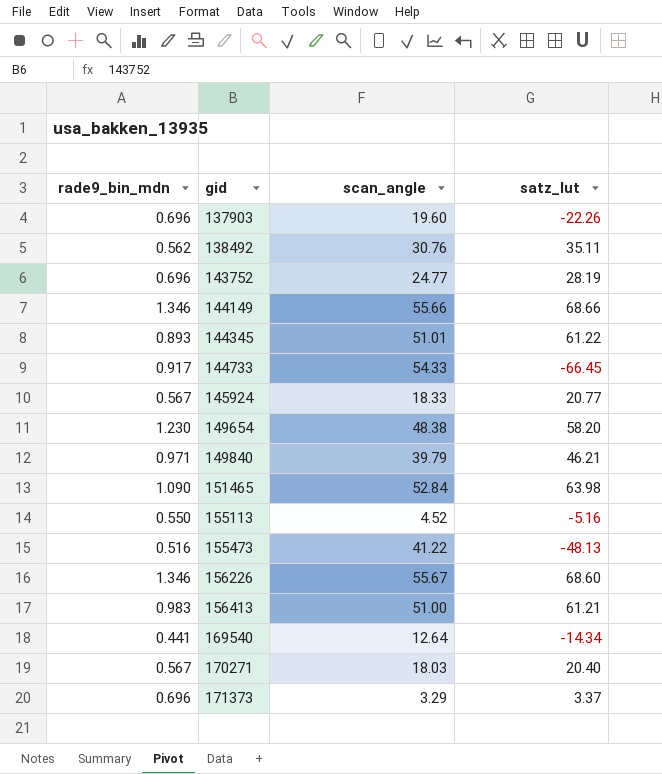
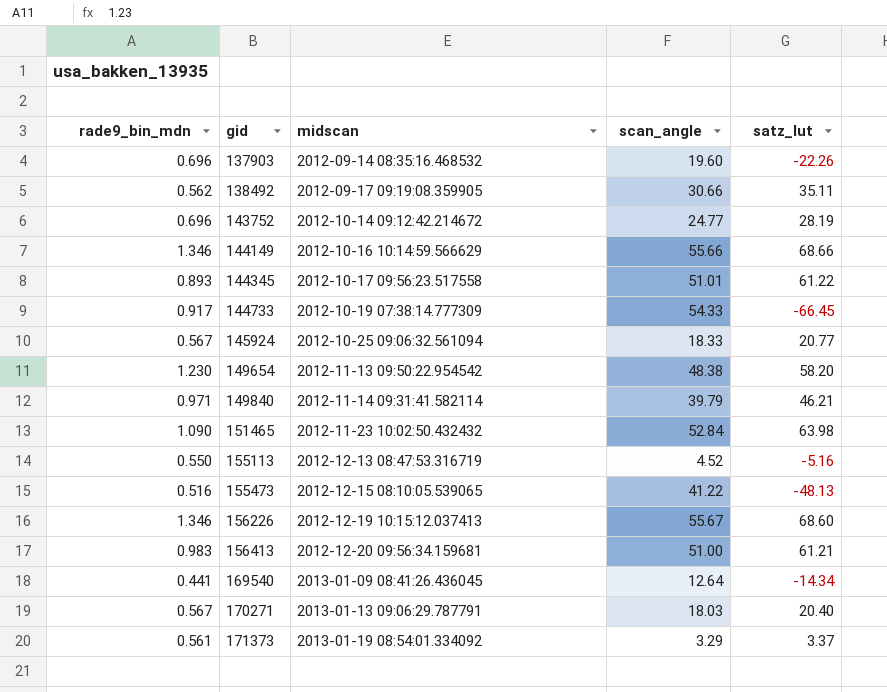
column midscan | position: none -> 3
138492 | scan_angle: 30.76 -> 30.66
171373 | rade9_bin_mdn: 0.696 -> 0.561

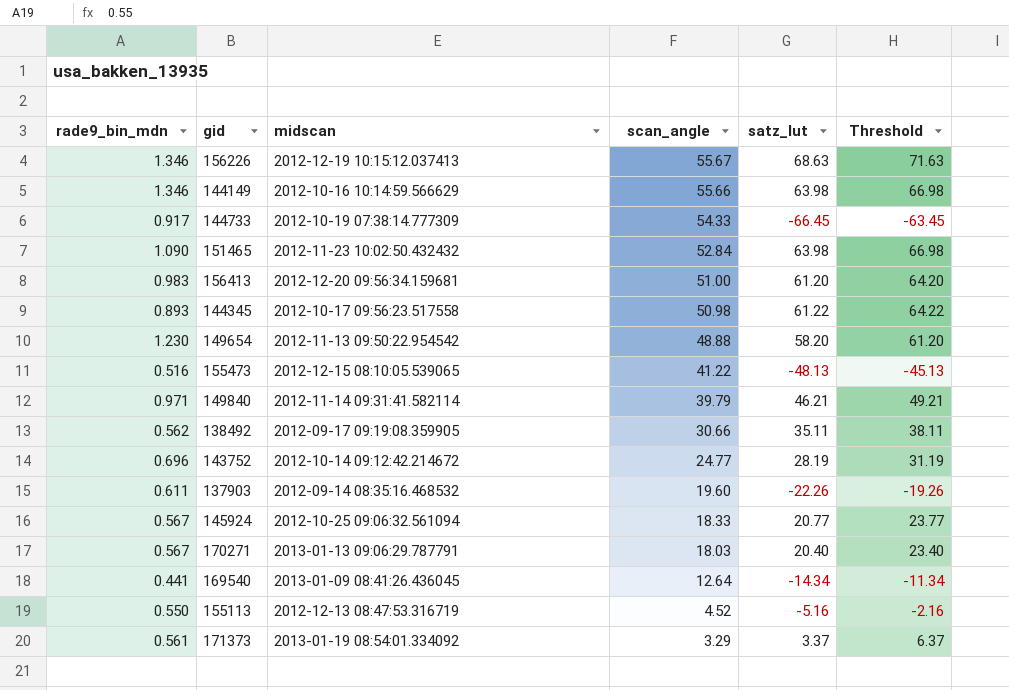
row order: gid ascending -> scan_angle descending
column Threshold | formula: none -> [satz_lut] + 3
156226 | satz_lut: 68.60 -> 68.63
144149 | satz_lut: 68.66 -> 63.98
156413 | satz_lut: 61.21 -> 61.20
144345 | scan_angle: 51.01 -> 50.98
149654 | scan_angle: 48.38 -> 48.88
137903 | rade9_bin_mdn: 0.696 -> 0.611

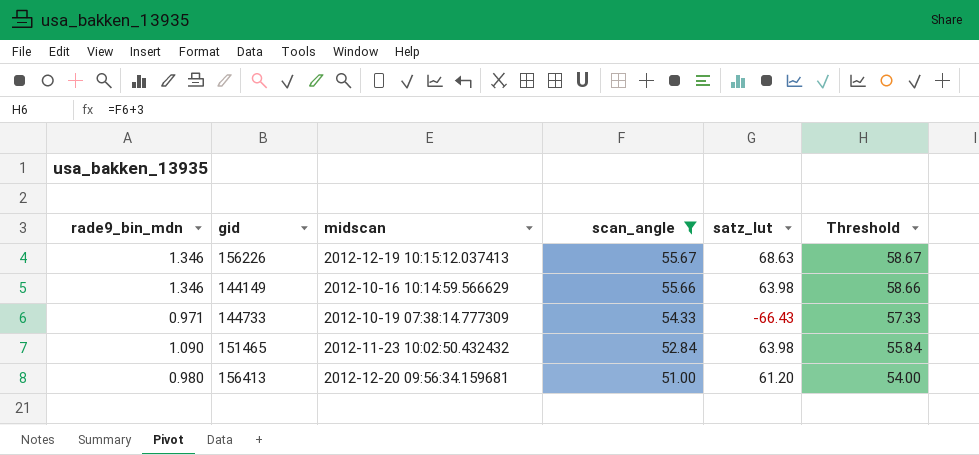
filter: none -> scan_angle >= 51.00
column Threshold | formula: [satz_lut] + 3 -> [scan_angle] + 3
144733 | rade9_bin_mdn: 0.917 -> 0.971
144733 | satz_lut: -66.45 -> -66.43
156413 | rade9_bin_mdn: 0.983 -> 0.980

